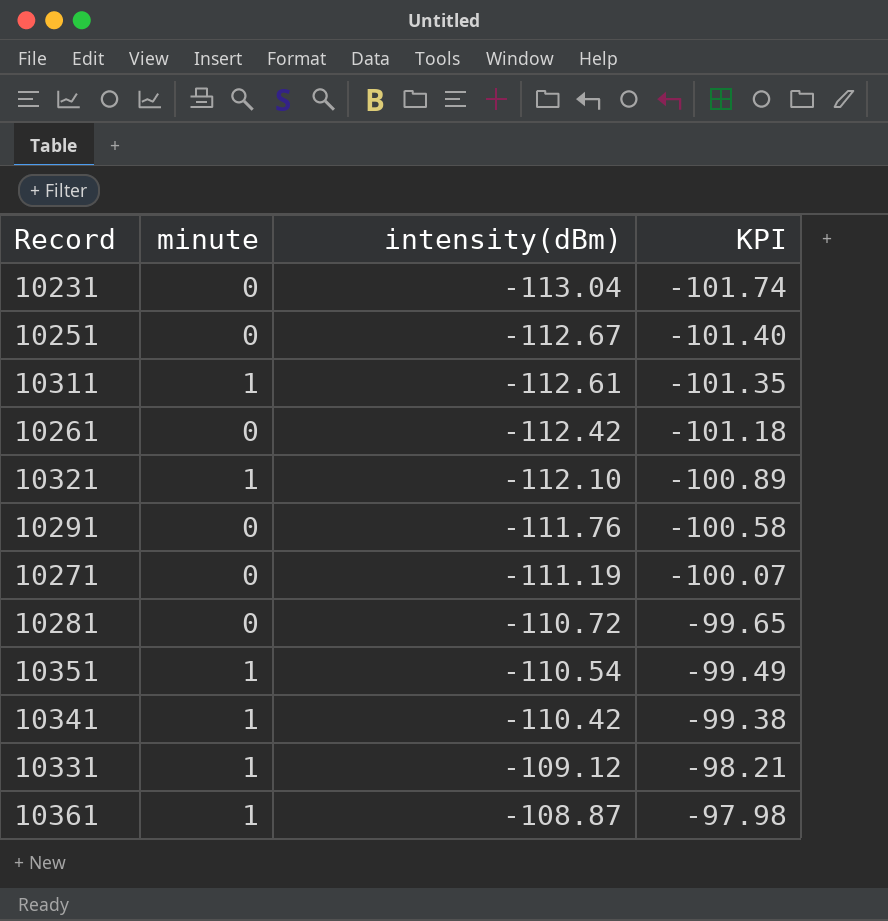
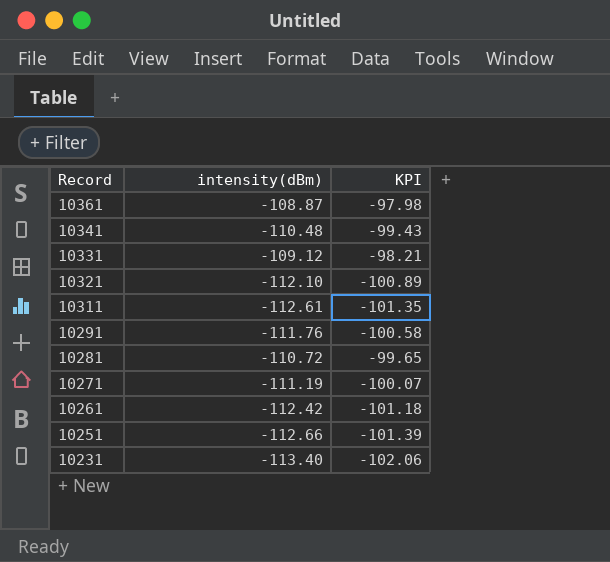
row order: intensity(dBm) ascending -> Record descending
column minute | position: 2 -> none
row 10351: 1 | -110.54 | -99.49 -> none
10341 | intensity(dBm): -110.42 -> -110.48
10341 | KPI: -99.38 -> -99.43
10251 | intensity(dBm): -112.67 -> -112.66
10251 | KPI: -101.40 -> -101.39
10231 | intensity(dBm): -113.04 -> -113.40
10231 | KPI: -101.74 -> -102.06

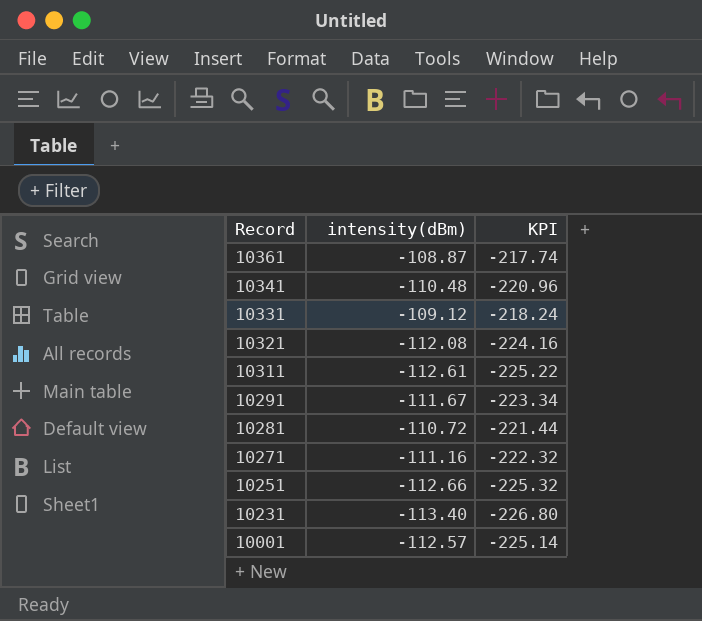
column KPI | formula: [intensity(dBm)] * 0.9 -> [intensity(dBm)] * 2
row 10261: -112.42 | -101.18 -> none
10321 | intensity(dBm): -112.10 -> -112.08
10291 | intensity(dBm): -111.76 -> -111.67
10271 | intensity(dBm): -111.19 -> -111.16
row 10001: none -> -112.57 | -225.14

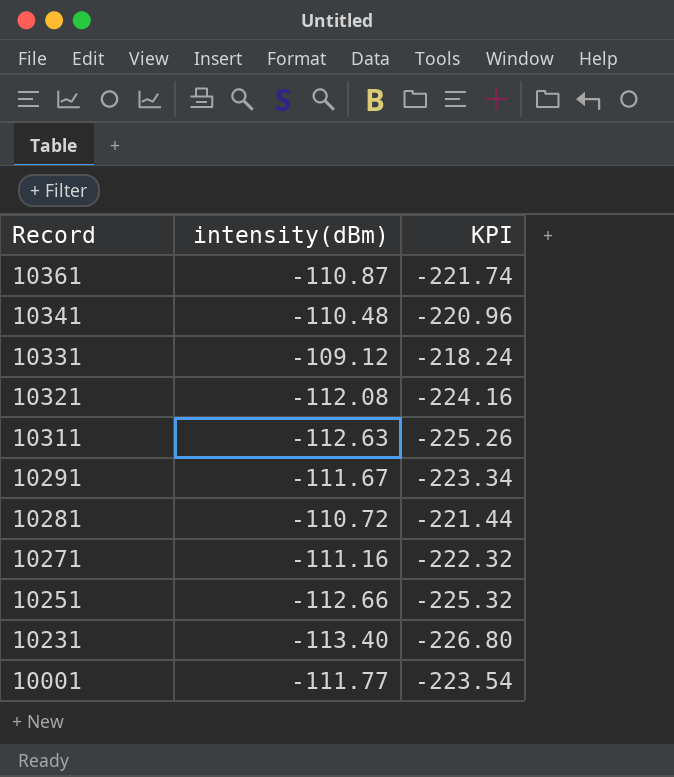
10361 | intensity(dBm): -108.87 -> -110.87
10361 | KPI: -217.74 -> -221.74
10311 | intensity(dBm): -112.61 -> -112.63
10311 | KPI: -225.22 -> -225.26
10001 | intensity(dBm): -112.57 -> -111.77
10001 | KPI: -225.14 -> -223.54

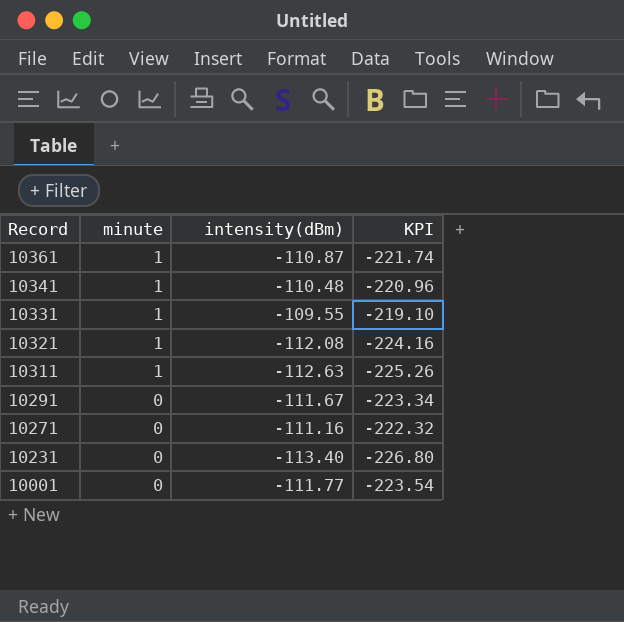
column minute | position: none -> 2
row 10281: -110.72 | -221.44 -> none
row 10251: -112.66 | -225.32 -> none
10331 | intensity(dBm): -109.12 -> -109.55
10331 | KPI: -218.24 -> -219.10

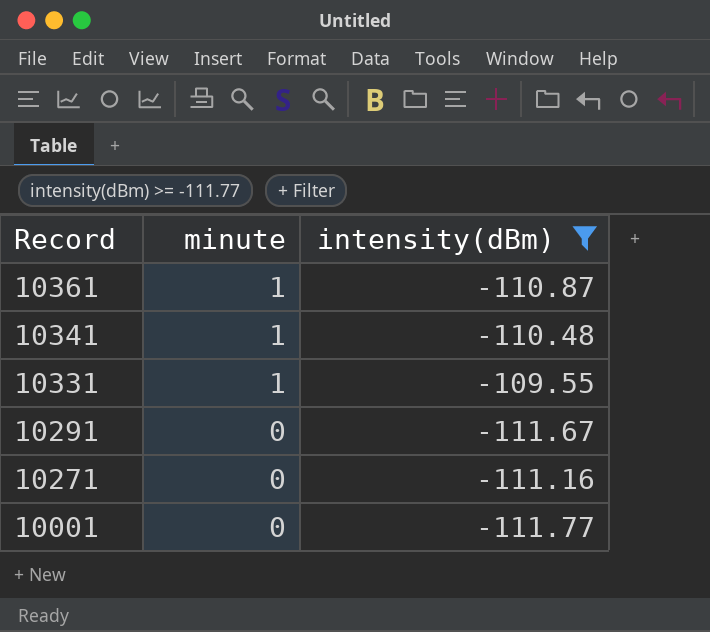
filter: none -> intensity(dBm) >= -111.77
column KPI | formula: [intensity(dBm)] * 2 -> none

